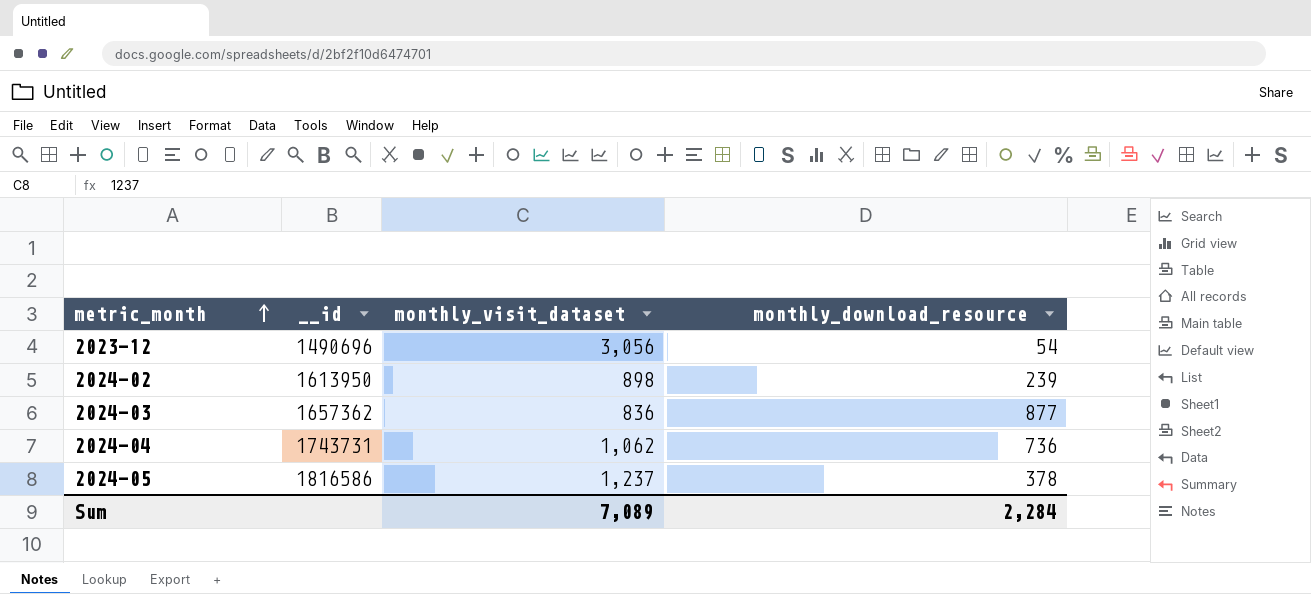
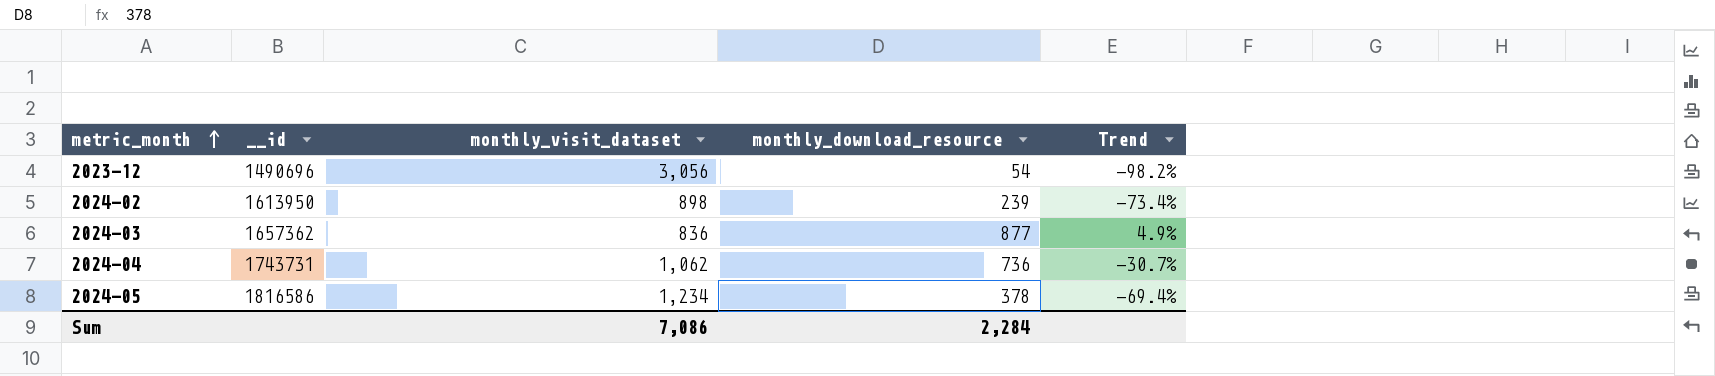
column Trend | formula: none -> ([monthly_download_resource] - [monthly_visit_dataset]) / [monthly_visit_dataset]
2024-05 | monthly_visit_dataset: 1,237 -> 1,234
Sum | monthly_visit_dataset: 7,089 -> 7,086

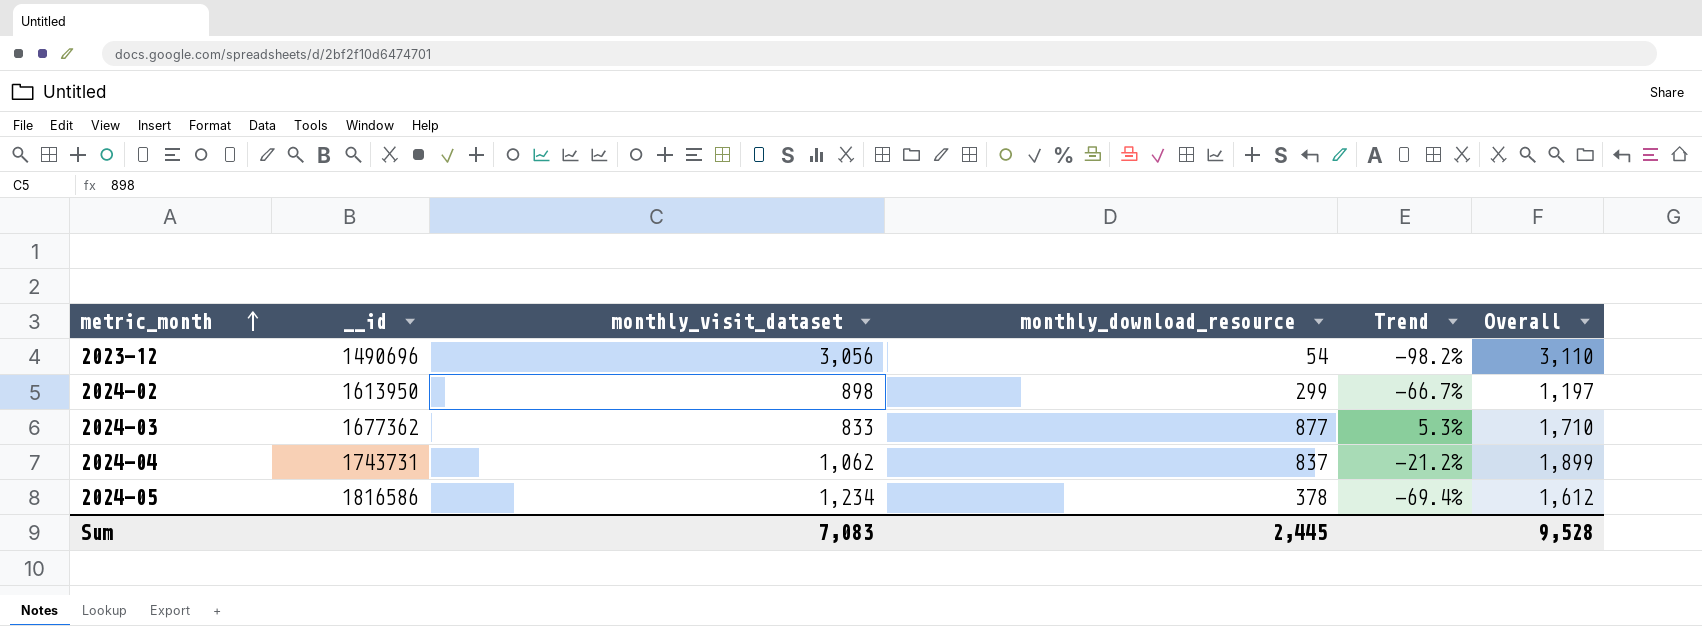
column Overall | formula: none -> [monthly_visit_dataset] + [monthly_download_resource]
2024-02 | monthly_download_resource: 239 -> 299
2024-02 | Trend: -73.4% -> -66.7%
2024-03 | __id: 1657362 -> 1677362
2024-03 | monthly_visit_dataset: 836 -> 833
2024-03 | Trend: 4.9% -> 5.3%
2024-04 | monthly_download_resource: 736 -> 837
2024-04 | Trend: -30.7% -> -21.2%
Sum | monthly_visit_dataset: 7,086 -> 7,083
Sum | monthly_download_resource: 2,284 -> 2,445

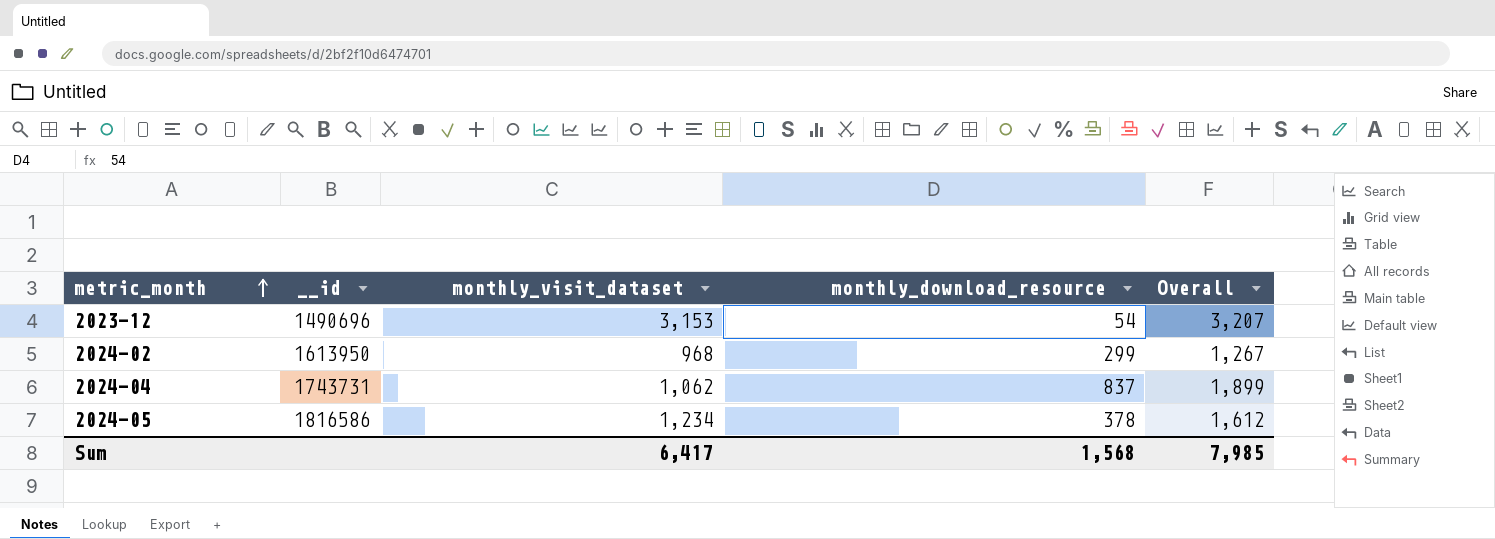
column Trend | formula: ([monthly_download_resource] - [monthly_visit_dataset]) / [monthly_visit_dataset] -> none
row 2024-03: 1677362 | 833 | 877 | 5.3% | 1,710 -> none
2023-12 | monthly_visit_dataset: 3,056 -> 3,153
2023-12 | Overall: 3,110 -> 3,207
2024-02 | monthly_visit_dataset: 898 -> 968
2024-02 | Overall: 1,197 -> 1,267
Sum | monthly_visit_dataset: 7,083 -> 6,417
Sum | monthly_download_resource: 2,445 -> 1,568
Sum | Overall: 9,528 -> 7,985

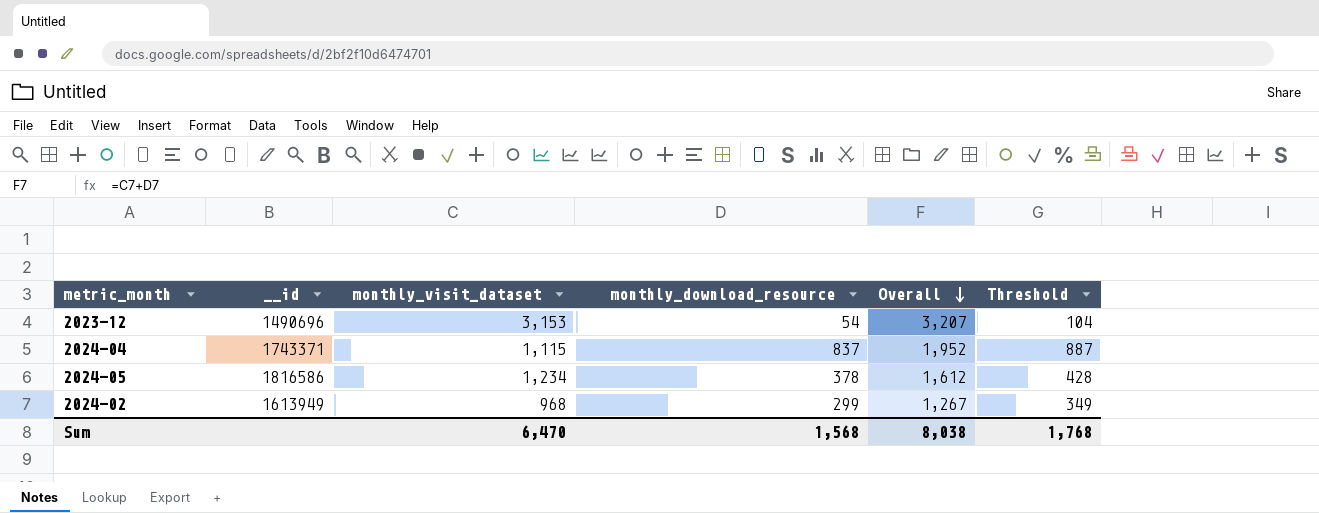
row order: metric_month ascending -> Overall descending
column Threshold | formula: none -> [monthly_download_resource] + 50
2024-04 | __id: 1743731 -> 1743371
2024-04 | monthly_visit_dataset: 1,062 -> 1,115
2024-04 | Overall: 1,899 -> 1,952
2024-02 | __id: 1613950 -> 1613949
Sum | monthly_visit_dataset: 6,417 -> 6,470
Sum | Overall: 7,985 -> 8,038

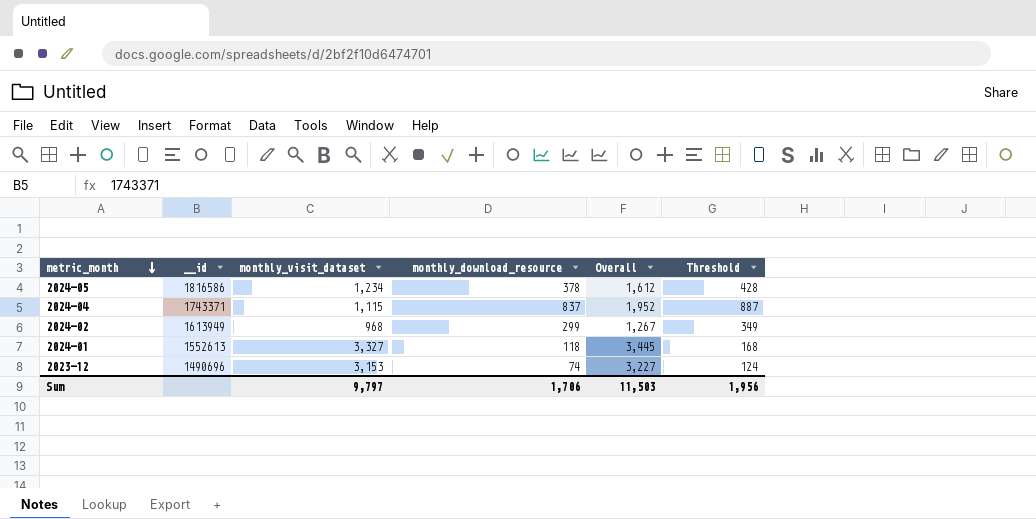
row order: Overall descending -> metric_month descending
row 2024-01: none -> 1552613 | 3,327 | 118 | 3,445 | 168
2023-12 | monthly_download_resource: 54 -> 74
2023-12 | Overall: 3,207 -> 3,227
2023-12 | Threshold: 104 -> 124
Sum | monthly_visit_dataset: 6,470 -> 9,797
Sum | monthly_download_resource: 1,568 -> 1,706
Sum | Overall: 8,038 -> 11,503
Sum | Threshold: 1,768 -> 1,956

